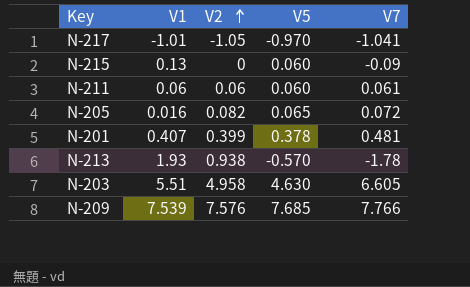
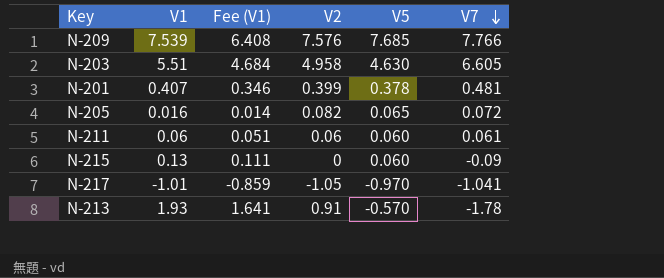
row order: V2 ascending -> V7 descending
column Fee (V1) | formula: none -> [V1] * 0.85
N-213 | V2: 0.938 -> 0.91

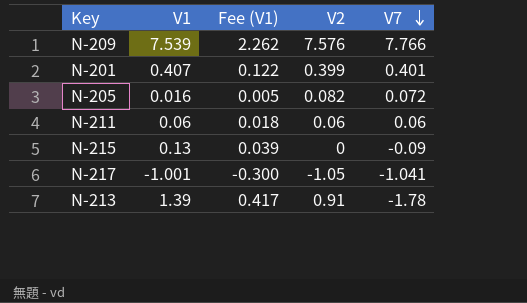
column V5 | position: 5 -> none
column Fee (V1) | formula: [V1] * 0.85 -> [V1] * 0.3
row N-203: 5.51 | 4.684 | 4.958 | 4.630 | 6.605 -> none
N-201 | V7: 0.481 -> 0.401
N-211 | V7: 0.061 -> 0.06
N-217 | V1: -1.01 -> -1.001
N-213 | V1: 1.93 -> 1.39

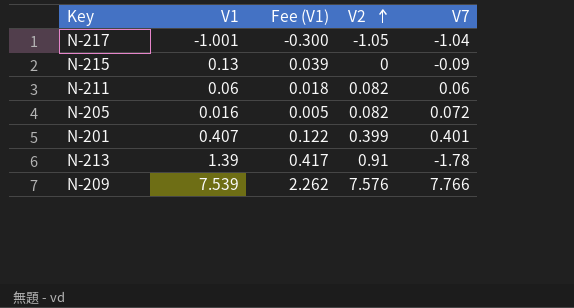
row order: V7 descending -> V2 ascending
N-217 | V7: -1.041 -> -1.04
N-211 | V2: 0.06 -> 0.082

